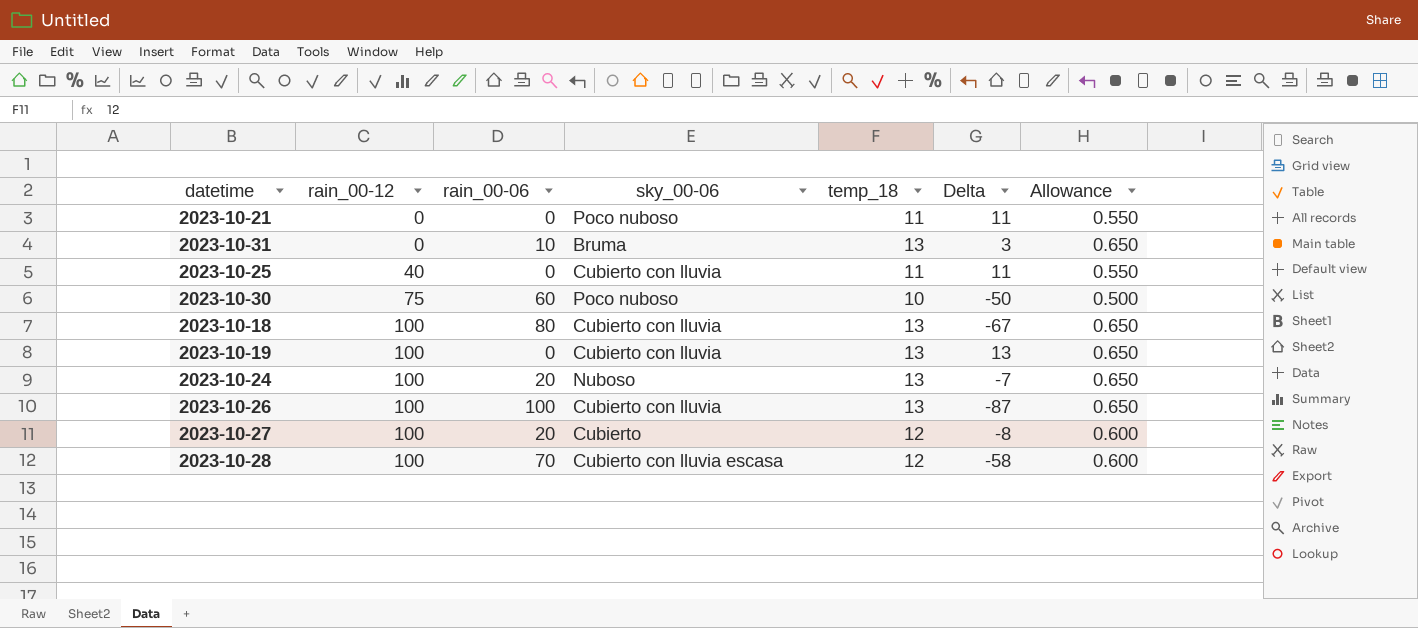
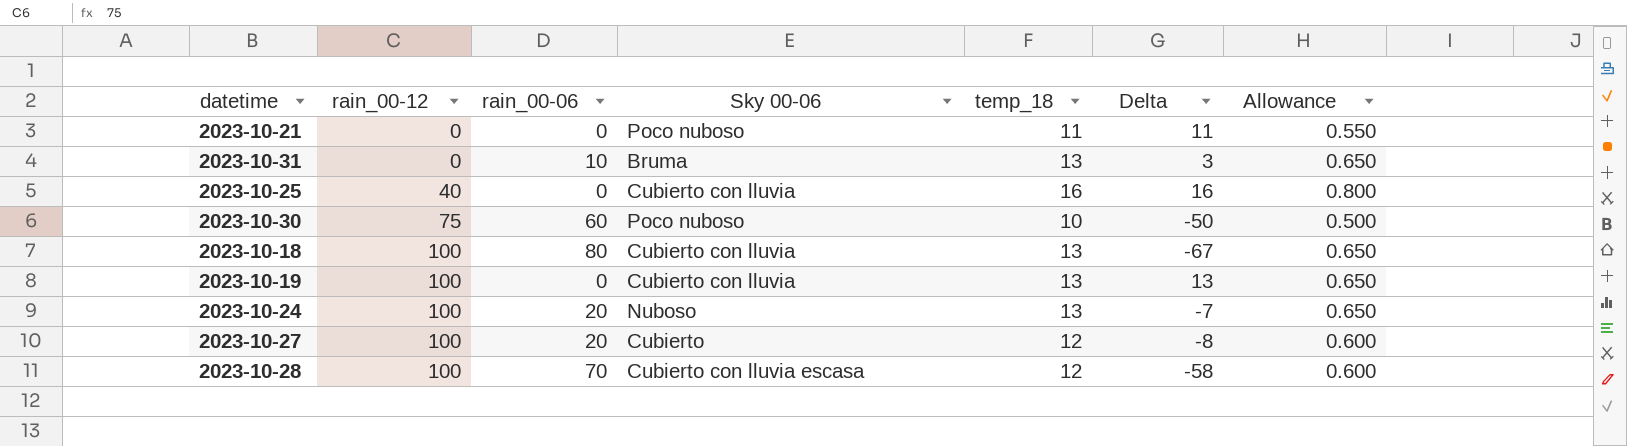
column name: sky_00-06 -> Sky 00-06
row 2023-10-26: 100 | 100 | Cubierto con lluvia | 13 | -87 | 0.650 -> none
2023-10-25 | temp_18: 11 -> 16
2023-10-25 | Delta: 11 -> 16
2023-10-25 | Allowance: 0.550 -> 0.800

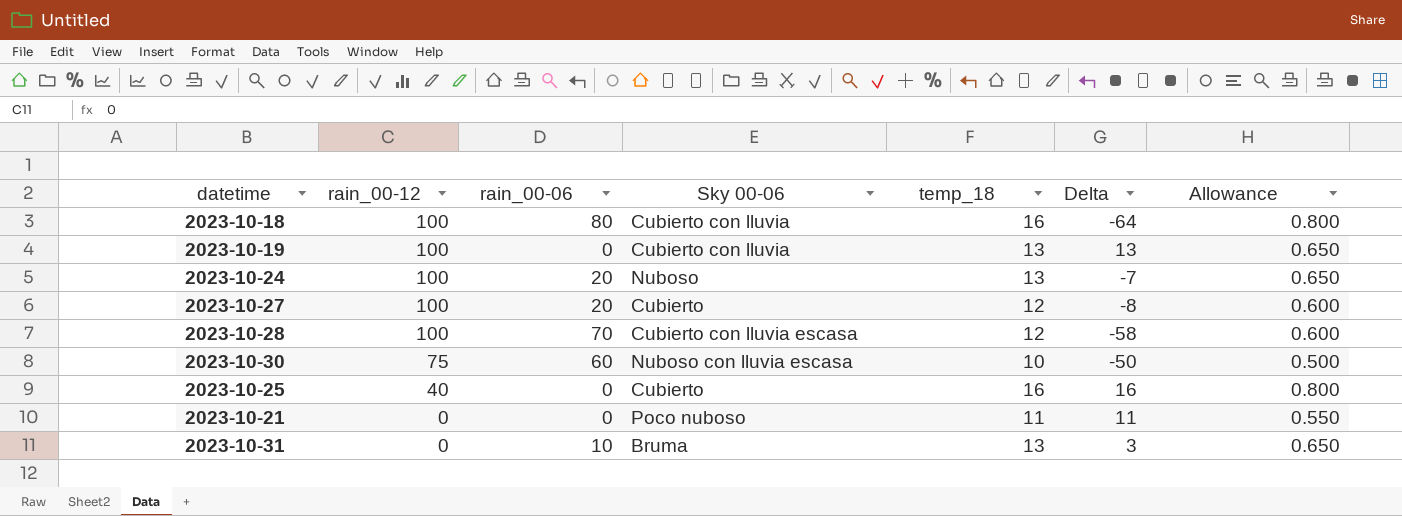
row order: rain_00-12 ascending -> rain_00-12 descending
2023-10-18 | temp_18: 13 -> 16
2023-10-18 | Delta: -67 -> -64
2023-10-18 | Allowance: 0.650 -> 0.800
2023-10-30 | Sky 00-06: Poco nuboso -> Nuboso con lluvia escasa
2023-10-25 | Sky 00-06: Cubierto con lluvia -> Cubierto

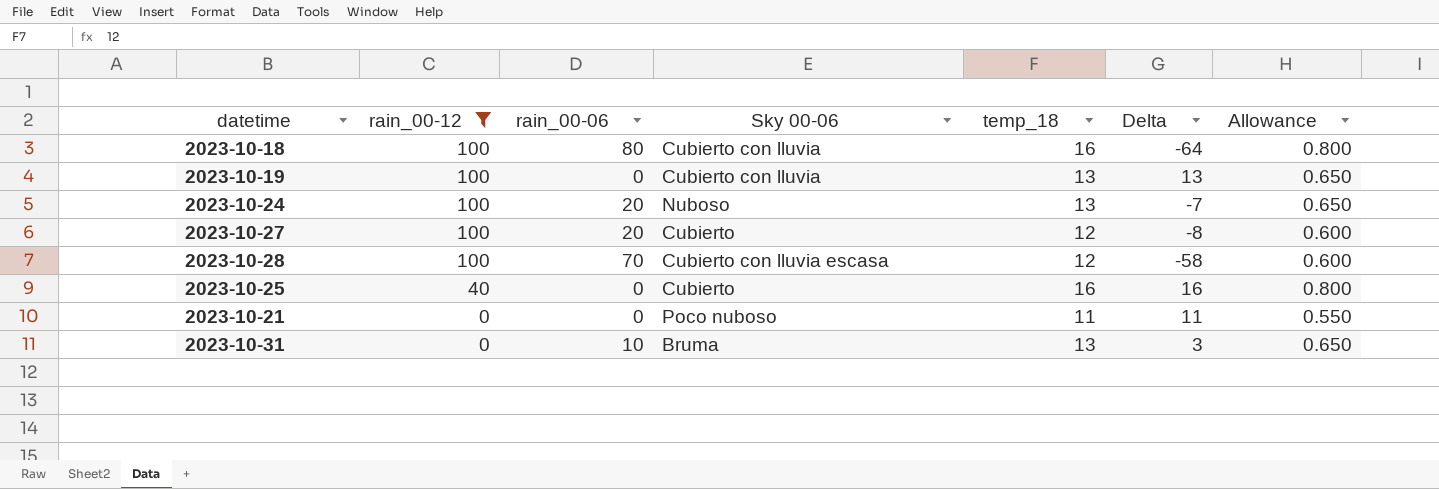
filter: none -> rain_00-12 != 75

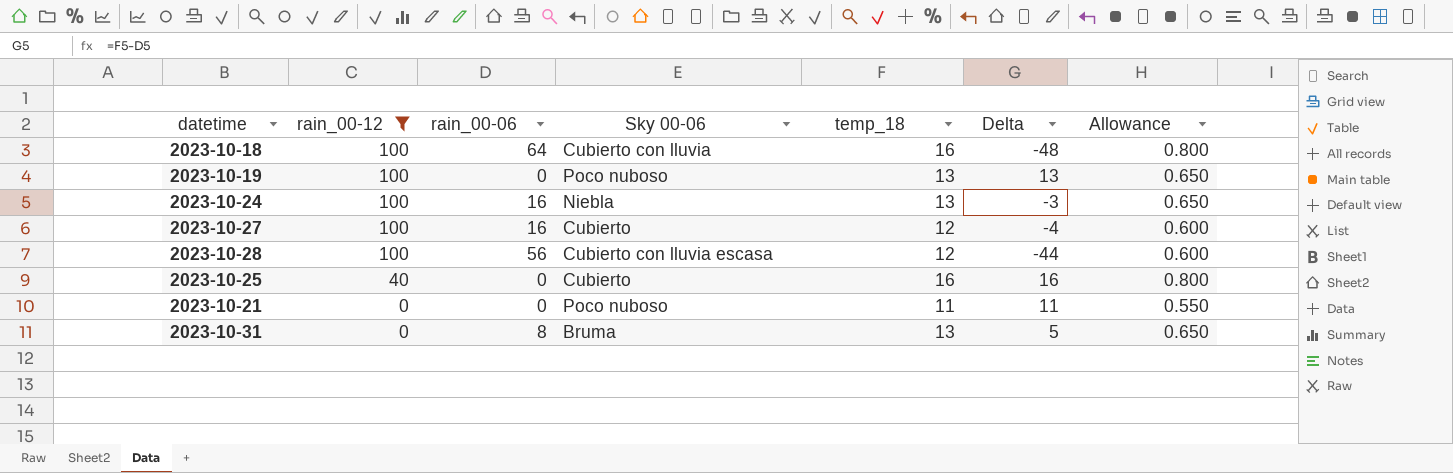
2023-10-18 | rain_00-06: 80 -> 64
2023-10-18 | Delta: -64 -> -48
2023-10-19 | Sky 00-06: Cubierto con lluvia -> Poco nuboso
2023-10-24 | rain_00-06: 20 -> 16
2023-10-24 | Sky 00-06: Nuboso -> Niebla
2023-10-24 | Delta: -7 -> -3
2023-10-27 | rain_00-06: 20 -> 16
2023-10-27 | Delta: -8 -> -4
2023-10-28 | rain_00-06: 70 -> 56
2023-10-28 | Delta: -58 -> -44
2023-10-31 | rain_00-06: 10 -> 8
2023-10-31 | Delta: 3 -> 5

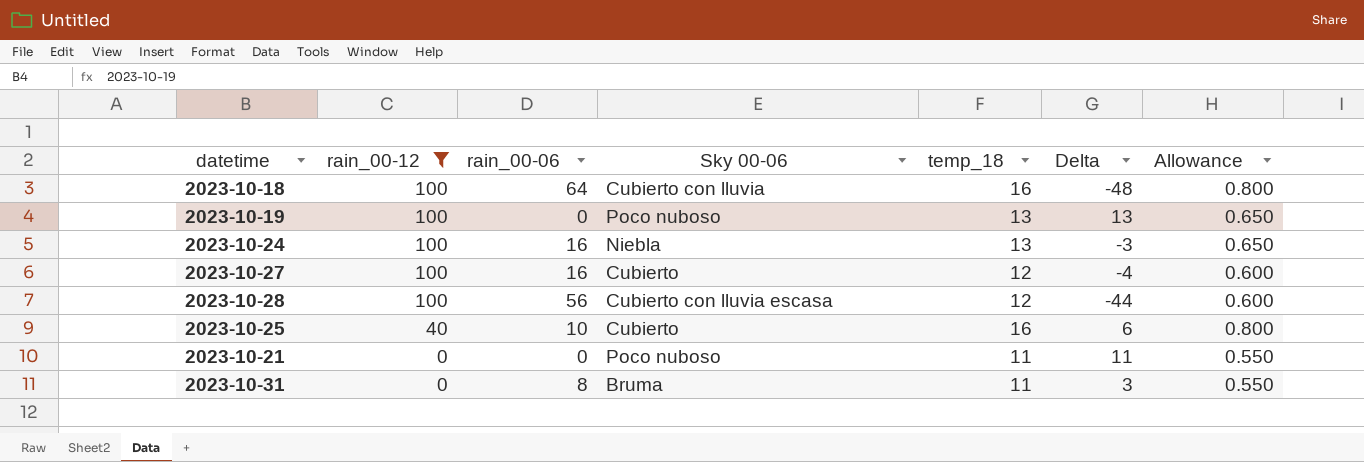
2023-10-25 | rain_00-06: 0 -> 10
2023-10-25 | Delta: 16 -> 6
2023-10-31 | temp_18: 13 -> 11
2023-10-31 | Delta: 5 -> 3
2023-10-31 | Allowance: 0.650 -> 0.550

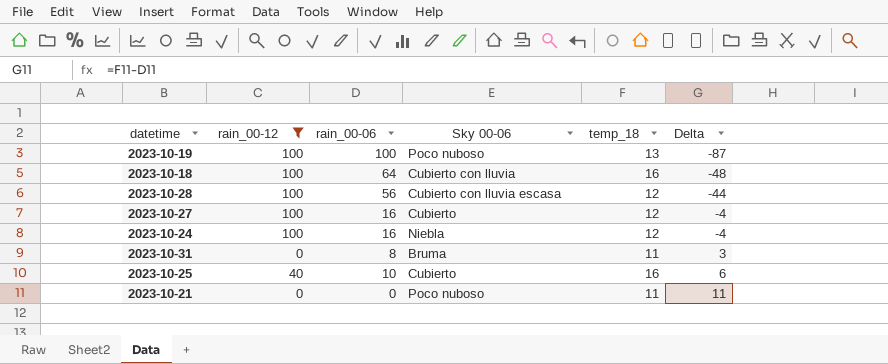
row order: rain_00-12 descending -> Delta ascending
column Allowance | formula: [temp_18] * 0.05 -> none
2023-10-19 | rain_00-06: 0 -> 100
2023-10-19 | Delta: 13 -> -87
2023-10-24 | temp_18: 13 -> 12
2023-10-24 | Delta: -3 -> -4

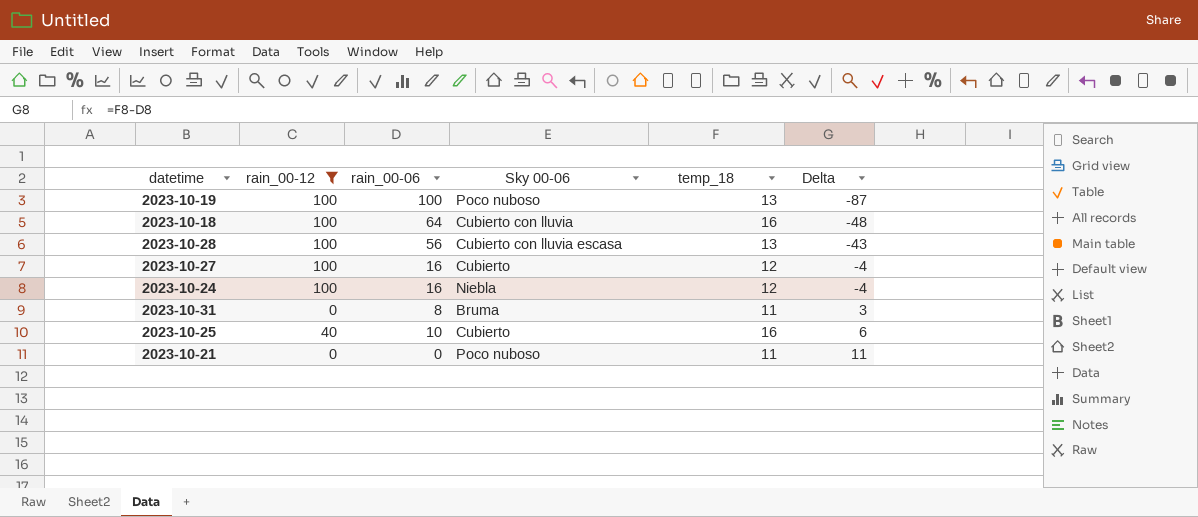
2023-10-28 | temp_18: 12 -> 13
2023-10-28 | Delta: -44 -> -43

